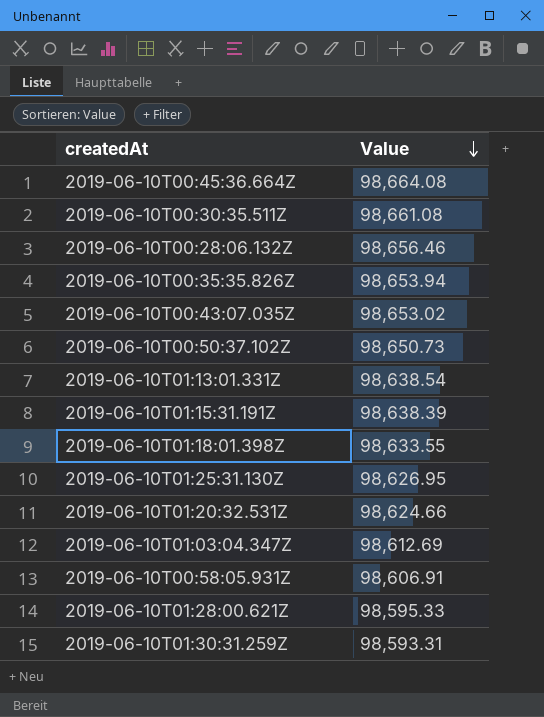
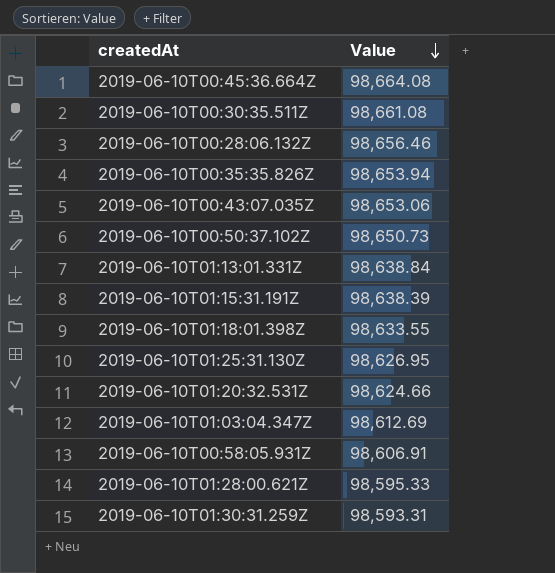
2019-06-10T00:43:07.035Z | Value: 98,653.02 -> 98,653.06
2019-06-10T01:13:01.331Z | Value: 98,638.54 -> 98,638.84

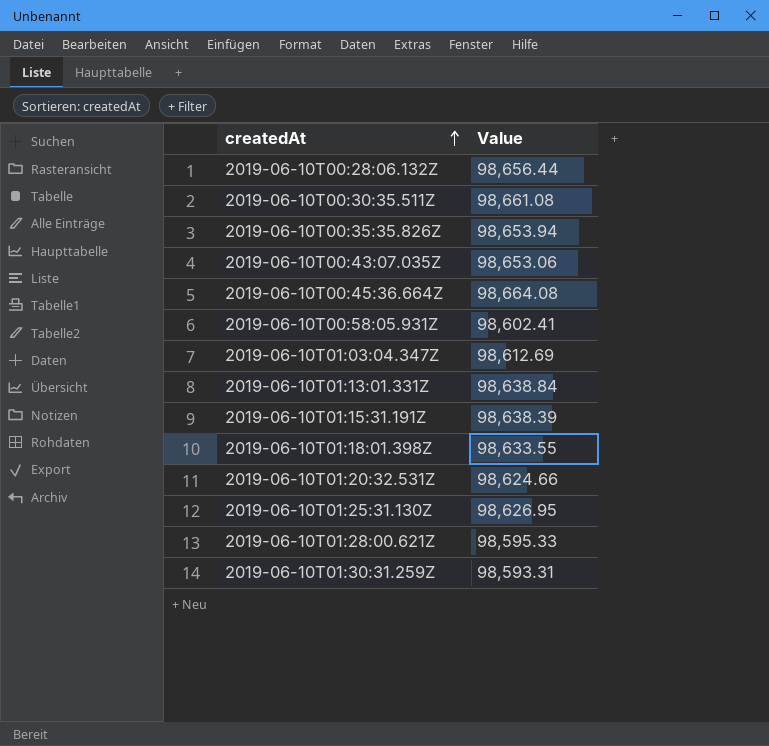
row order: Value descending -> createdAt ascending
row 2019-06-10T00:50:37.102Z: 98,650.73 -> none
2019-06-10T00:28:06.132Z | Value: 98,656.46 -> 98,656.44
2019-06-10T00:58:05.931Z | Value: 98,606.91 -> 98,602.41

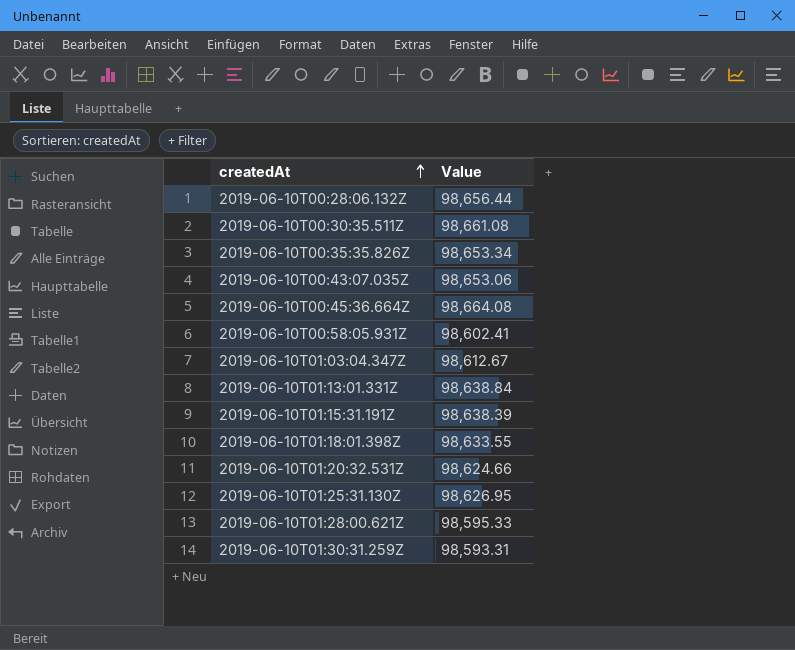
2019-06-10T00:35:35.826Z | Value: 98,653.94 -> 98,653.34
2019-06-10T01:03:04.347Z | Value: 98,612.69 -> 98,612.67

